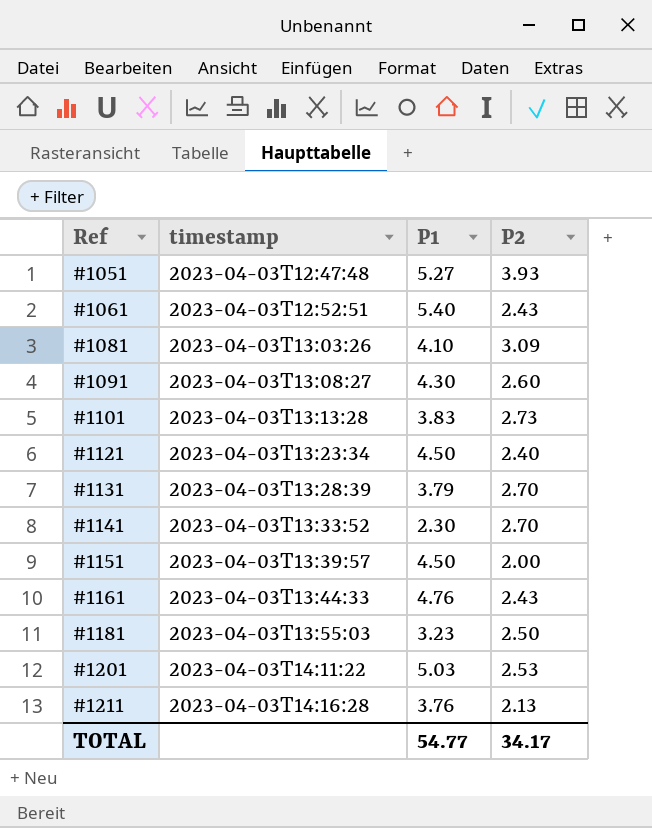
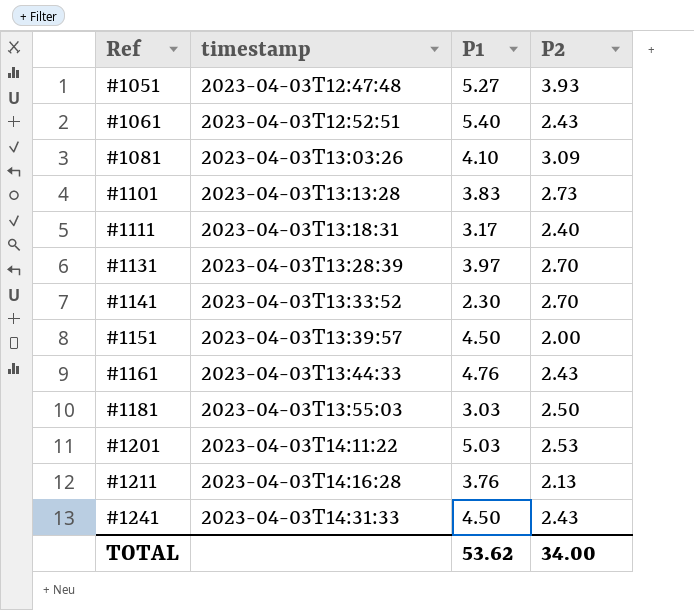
row #1091: 2023-04-03T13:08:27 | 4.30 | 2.60 -> none
row #1121: 2023-04-03T13:23:34 | 4.50 | 2.40 -> none
row #1111: none -> 2023-04-03T13:18:31 | 3.17 | 2.40
#1131 | P1: 3.79 -> 3.97
#1181 | P1: 3.23 -> 3.03
row #1241: none -> 2023-04-03T14:31:33 | 4.50 | 2.43
TOTAL | P1: 54.77 -> 53.62
TOTAL | P2: 34.17 -> 34.00

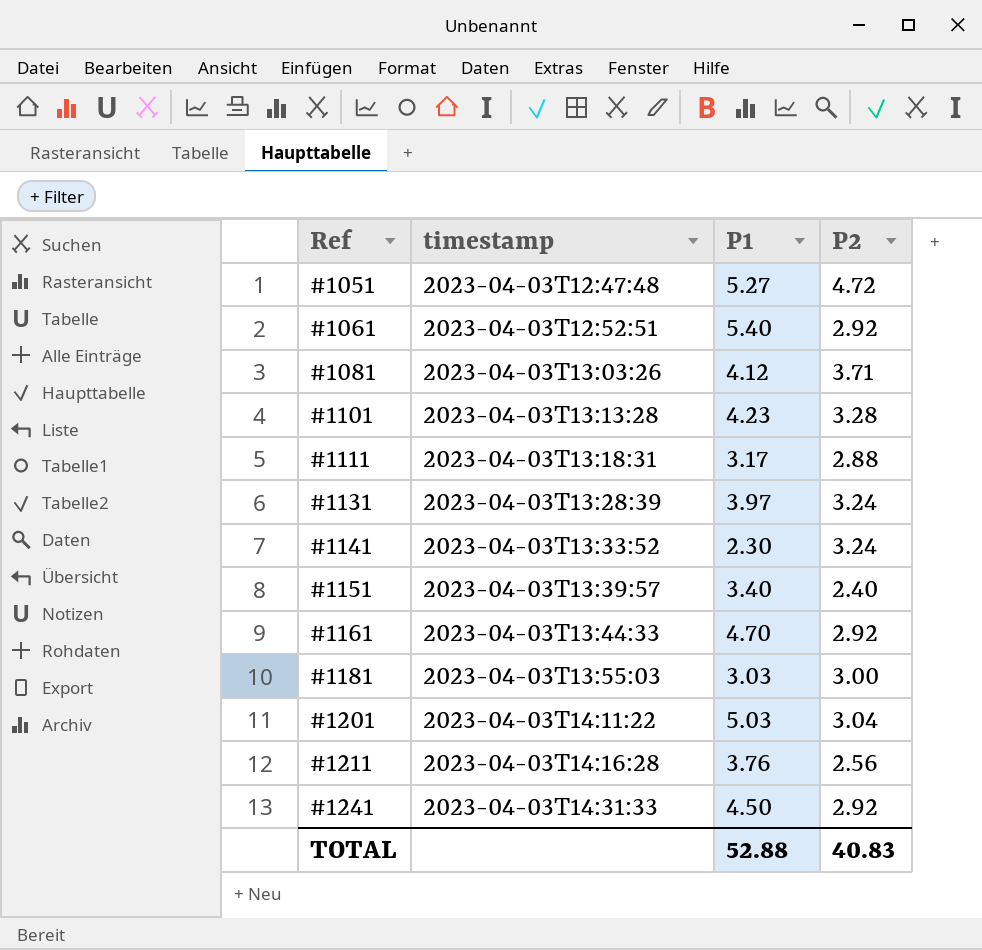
#1051 | P2: 3.93 -> 4.72
#1061 | P2: 2.43 -> 2.92
#1081 | P1: 4.10 -> 4.12
#1081 | P2: 3.09 -> 3.71
#1101 | P1: 3.83 -> 4.23
#1101 | P2: 2.73 -> 3.28
#1111 | P2: 2.40 -> 2.88
#1131 | P2: 2.70 -> 3.24
#1141 | P2: 2.70 -> 3.24
#1151 | P1: 4.50 -> 3.40
#1151 | P2: 2.00 -> 2.40
#1161 | P1: 4.76 -> 4.70
#1161 | P2: 2.43 -> 2.92
#1181 | P2: 2.50 -> 3.00
#1201 | P2: 2.53 -> 3.04
#1211 | P2: 2.13 -> 2.56
#1241 | P2: 2.43 -> 2.92
TOTAL | P1: 53.62 -> 52.88
TOTAL | P2: 34.00 -> 40.83

